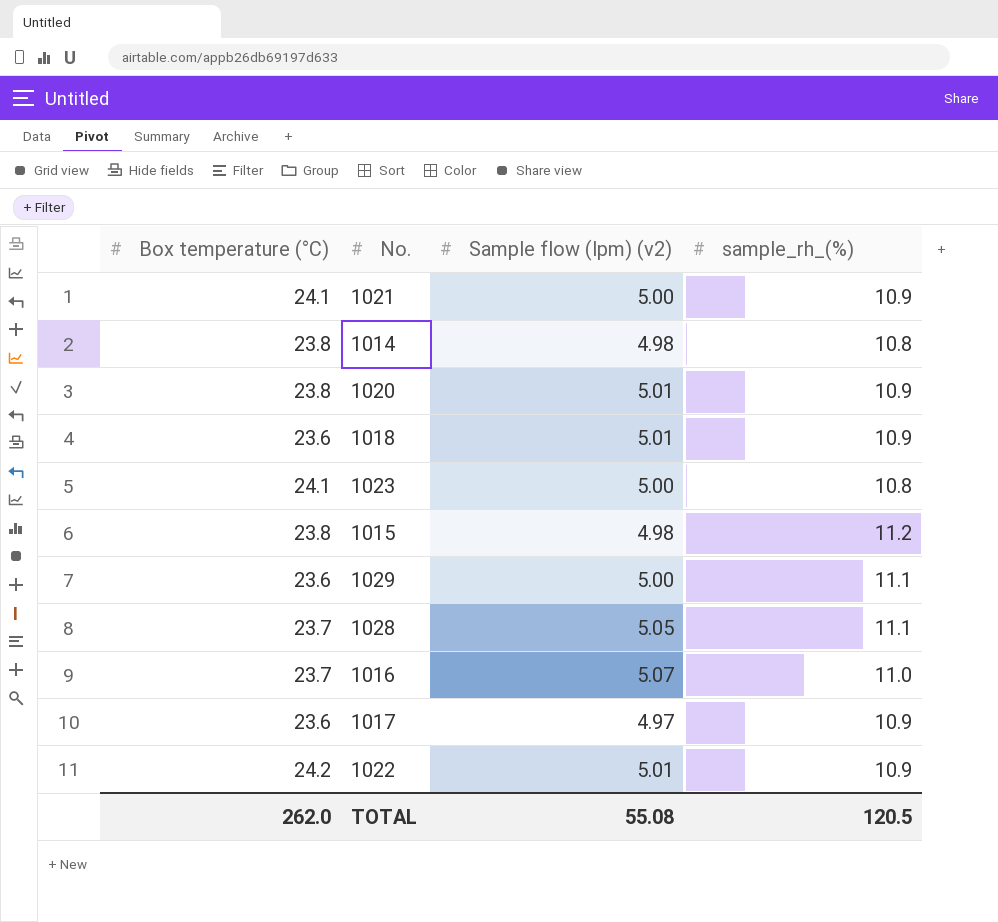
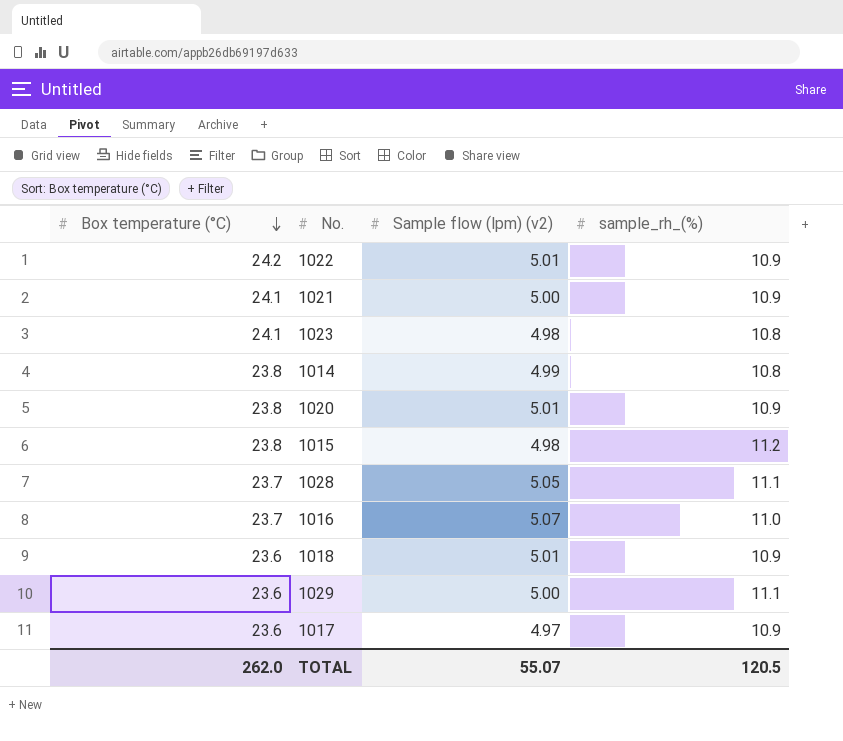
row order: none -> Box temperature (°C) descending
1023 | Sample flow (lpm) (v2): 5.00 -> 4.98
1014 | Sample flow (lpm) (v2): 4.98 -> 4.99
TOTAL | Sample flow (lpm) (v2): 55.08 -> 55.07

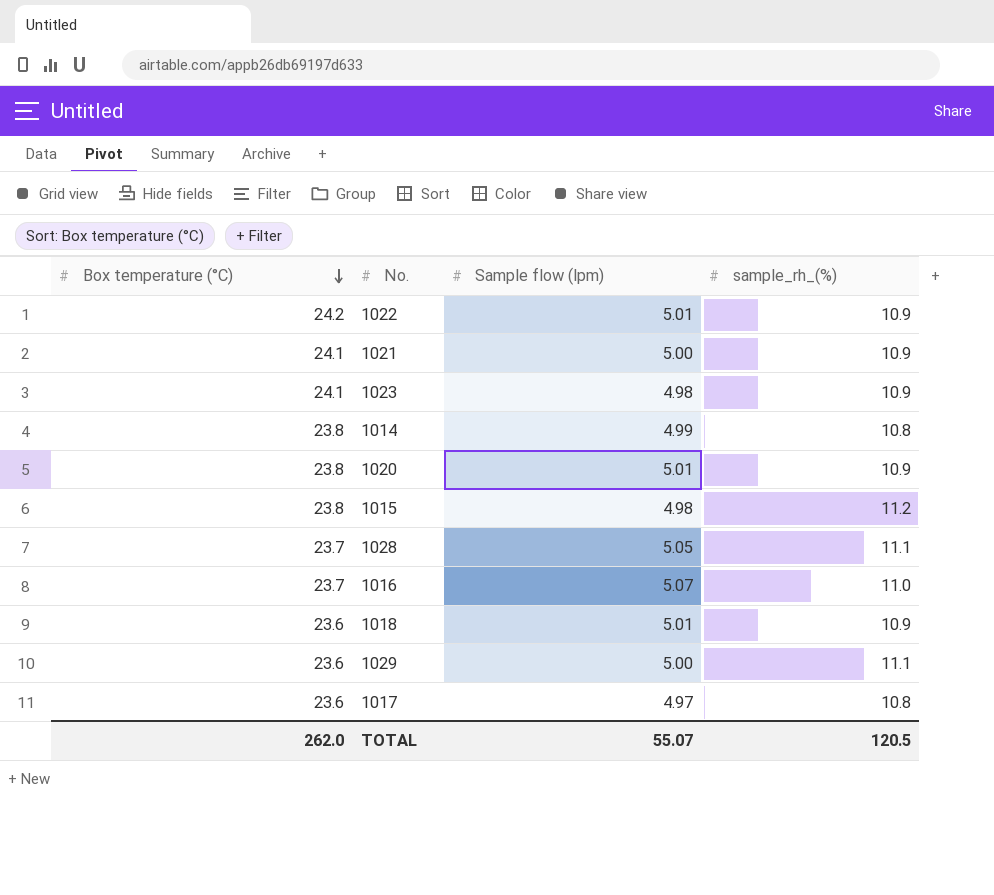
column name: Sample flow (lpm) (v2) -> Sample flow (lpm)
1023 | sample_rh_(%): 10.8 -> 10.9
1017 | sample_rh_(%): 10.9 -> 10.8

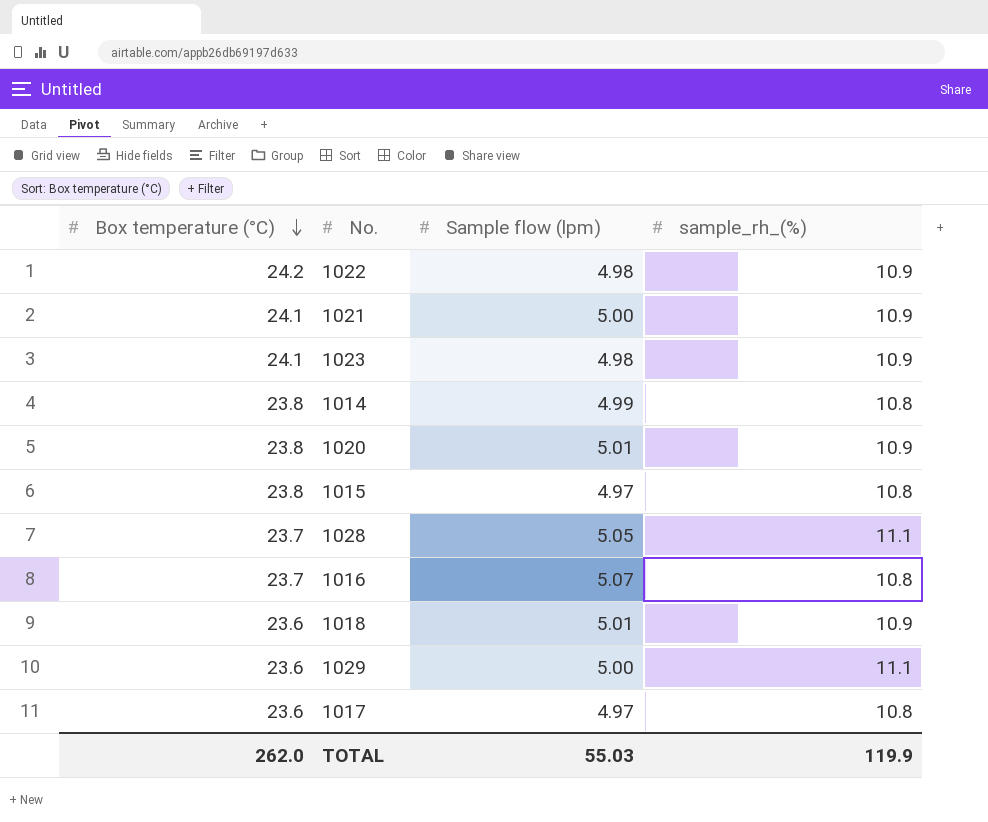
1022 | Sample flow (lpm): 5.01 -> 4.98
1015 | Sample flow (lpm): 4.98 -> 4.97
1015 | sample_rh_(%): 11.2 -> 10.8
1016 | sample_rh_(%): 11.0 -> 10.8
TOTAL | Sample flow (lpm): 55.07 -> 55.03
TOTAL | sample_rh_(%): 120.5 -> 119.9

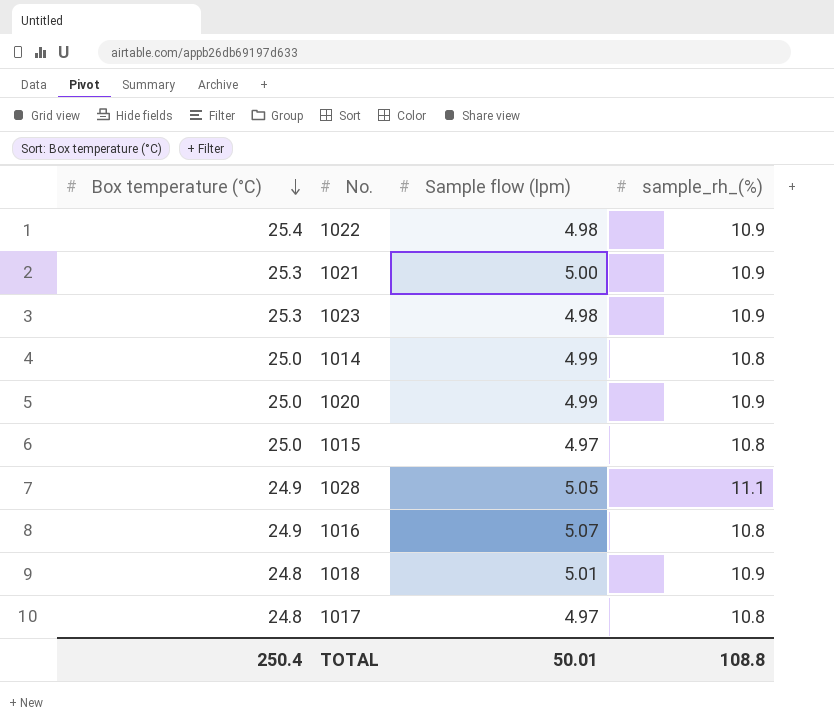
row 1029: 23.6 | 5.00 | 11.1 -> none
1022 | Box temperature (°C): 24.2 -> 25.4
1021 | Box temperature (°C): 24.1 -> 25.3
1023 | Box temperature (°C): 24.1 -> 25.3
1014 | Box temperature (°C): 23.8 -> 25.0
1020 | Box temperature (°C): 23.8 -> 25.0
1020 | Sample flow (lpm): 5.01 -> 4.99
1015 | Box temperature (°C): 23.8 -> 25.0
1028 | Box temperature (°C): 23.7 -> 24.9
1016 | Box temperature (°C): 23.7 -> 24.9
1018 | Box temperature (°C): 23.6 -> 24.8
1017 | Box temperature (°C): 23.6 -> 24.8
TOTAL | Box temperature (°C): 262.0 -> 250.4
TOTAL | Sample flow (lpm): 55.03 -> 50.01
TOTAL | sample_rh_(%): 119.9 -> 108.8

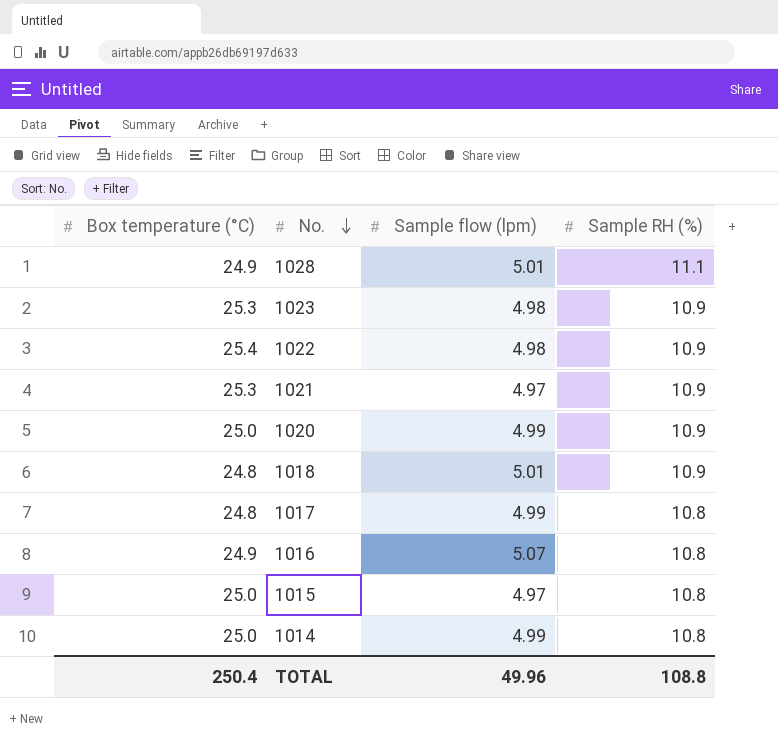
row order: Box temperature (°C) descending -> No. descending
column name: sample_rh_(%) -> Sample RH (%)
1028 | Sample flow (lpm): 5.05 -> 5.01
1021 | Sample flow (lpm): 5.00 -> 4.97
1017 | Sample flow (lpm): 4.97 -> 4.99
TOTAL | Sample flow (lpm): 50.01 -> 49.96

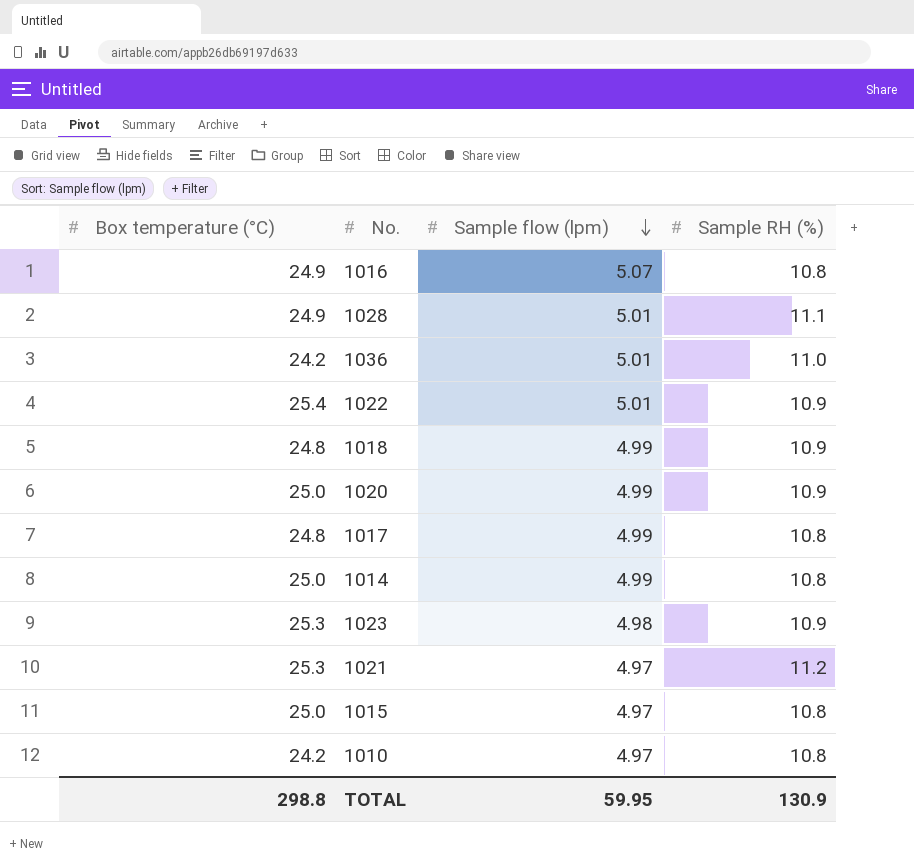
row order: No. descending -> Sample flow (lpm) descending
row 1036: none -> 24.2 | 5.01 | 11.0
1022 | Sample flow (lpm): 4.98 -> 5.01
1018 | Sample flow (lpm): 5.01 -> 4.99
1021 | Sample RH (%): 10.9 -> 11.2
row 1010: none -> 24.2 | 4.97 | 10.8
TOTAL | Box temperature (°C): 250.4 -> 298.8
TOTAL | Sample flow (lpm): 49.96 -> 59.95
TOTAL | Sample RH (%): 108.8 -> 130.9

